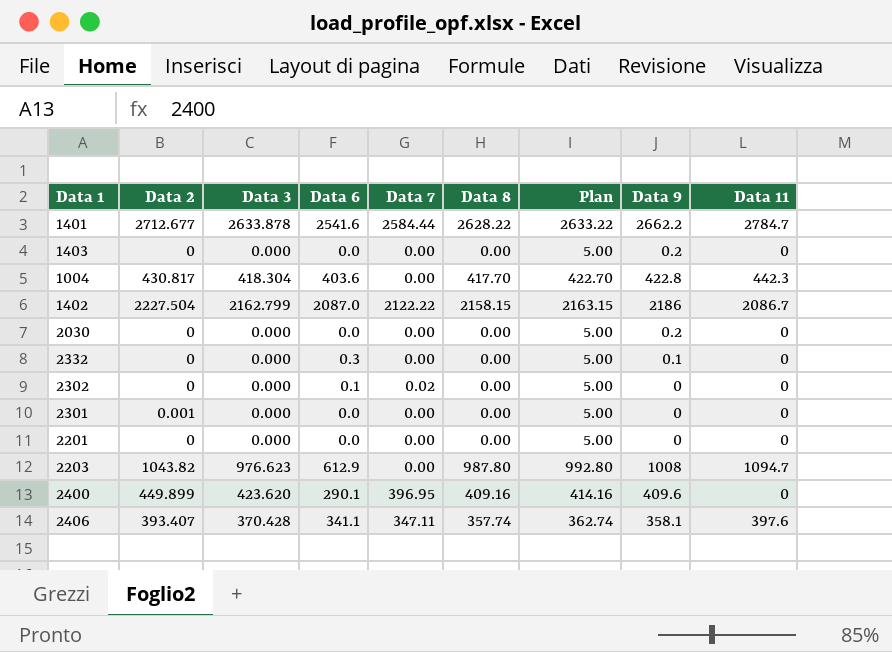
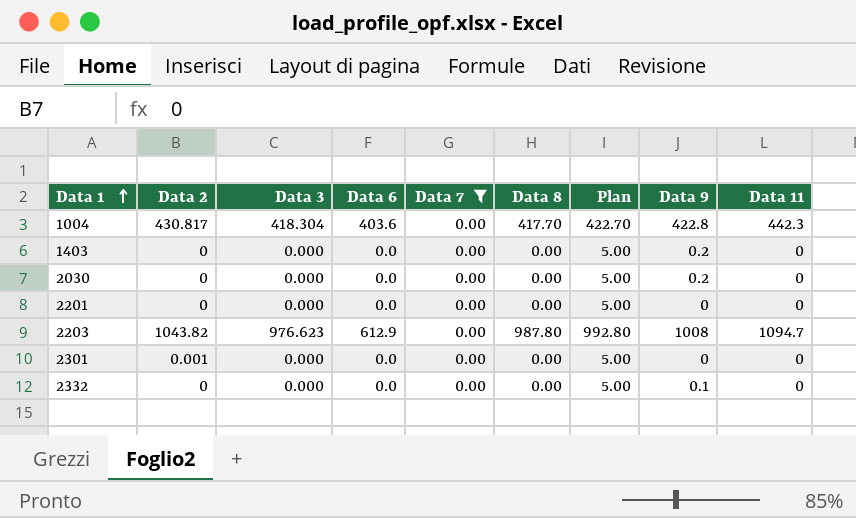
filter: none -> Data 7 = 0.00
row order: none -> Data 1 ascending
2332 | Data 6: 0.3 -> 0.0

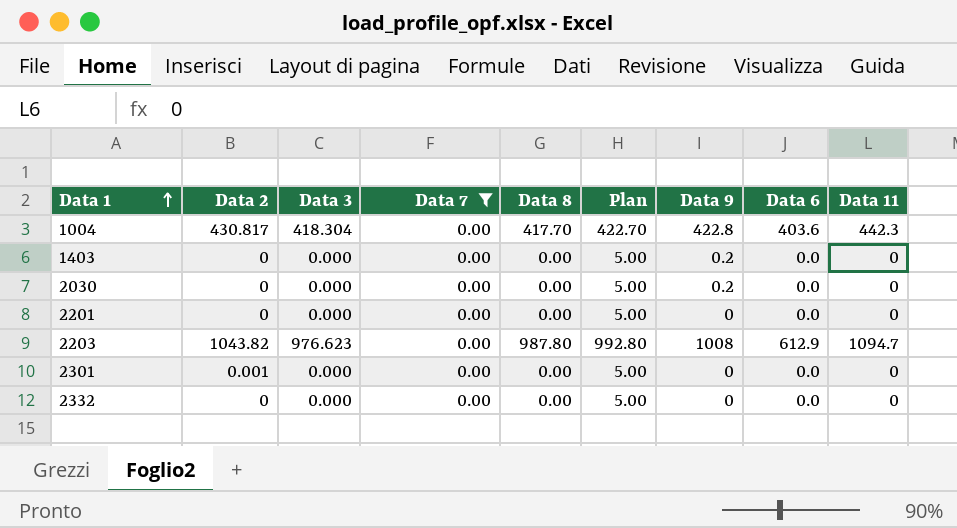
column Data 6 | position: 4 -> 8
2332 | Data 9: 0.1 -> 0

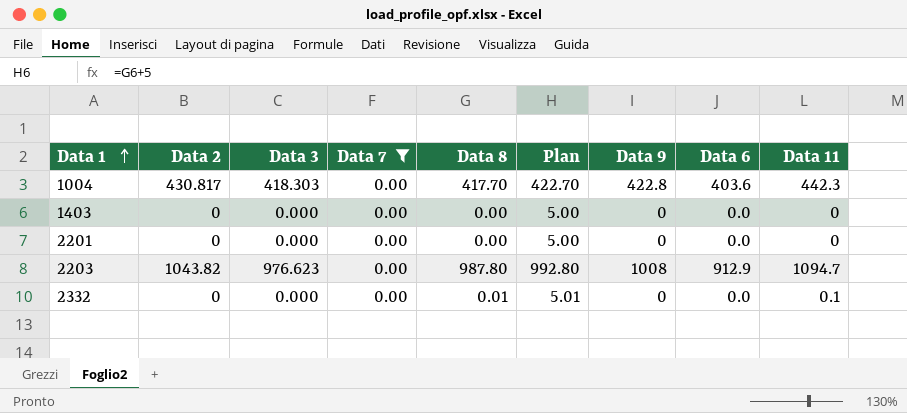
row 2030: 0 | 0.000 | 0.00 | 0.00 | 5.00 | 0.2 | 0.0 | 0 -> none
row 2301: 0.001 | 0.000 | 0.00 | 0.00 | 5.00 | 0 | 0.0 | 0 -> none
1004 | Data 3: 418.304 -> 418.303
1403 | Data 9: 0.2 -> 0
2203 | Data 6: 612.9 -> 912.9
2332 | Data 8: 0.00 -> 0.01
2332 | Plan: 5.00 -> 5.01
2332 | Data 11: 0 -> 0.1

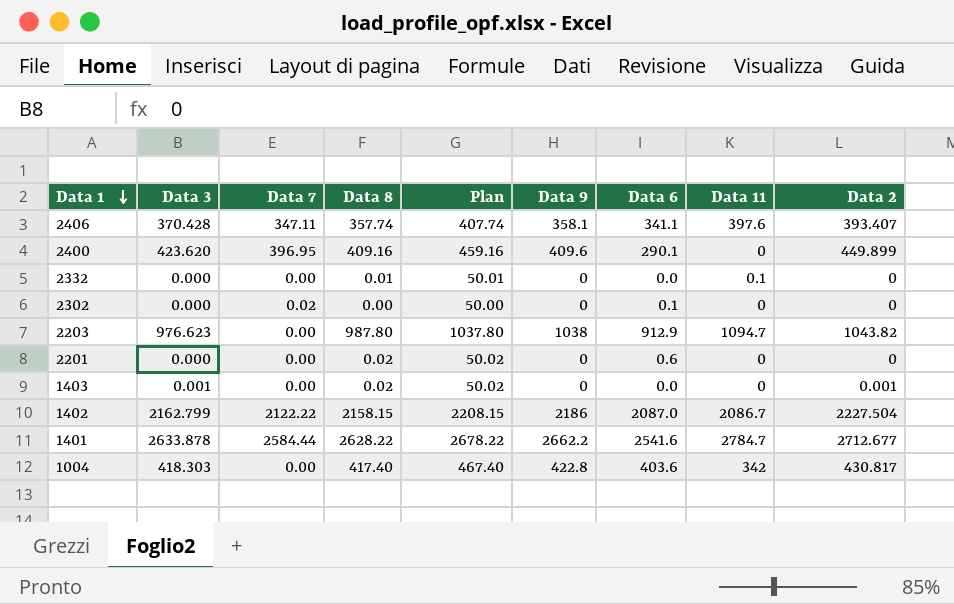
filter: Data 7 = 0.00 -> none
row order: Data 1 ascending -> Data 1 descending
column Plan | formula: [Data 8] + 5 -> [Data 8] + 50
column Data 2 | position: 2 -> 9
2203 | Data 9: 1008 -> 1038
2201 | Data 8: 0.00 -> 0.02
2201 | Data 6: 0.0 -> 0.6
1403 | Data 3: 0.000 -> 0.001
1403 | Data 8: 0.00 -> 0.02
1403 | Data 2: 0 -> 0.001
1004 | Data 8: 417.70 -> 417.40
1004 | Data 11: 442.3 -> 342

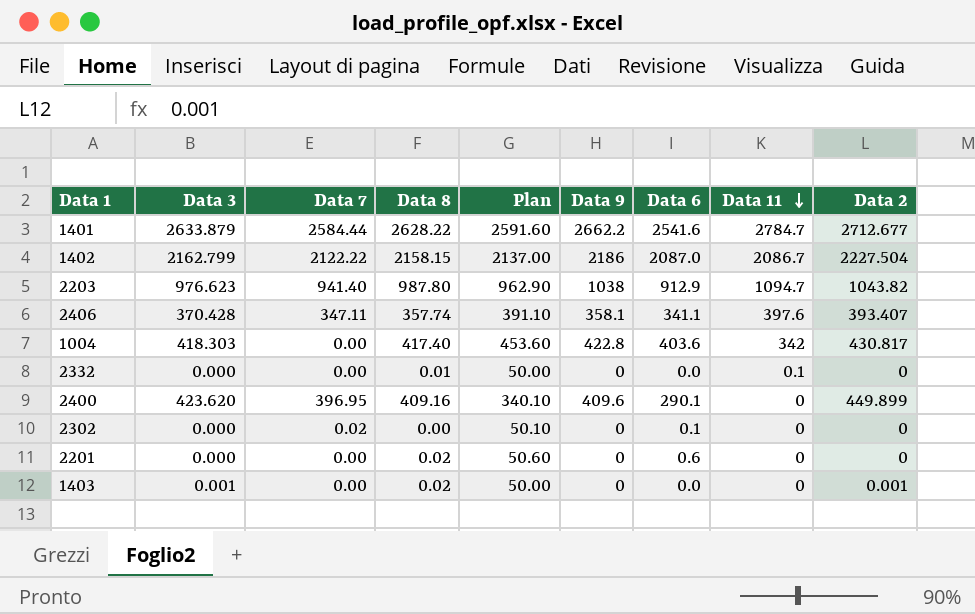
row order: Data 1 descending -> Data 11 descending
column Plan | formula: [Data 8] + 50 -> [Data 6] + 50
1401 | Data 3: 2633.878 -> 2633.879
2203 | Data 7: 0.00 -> 941.40

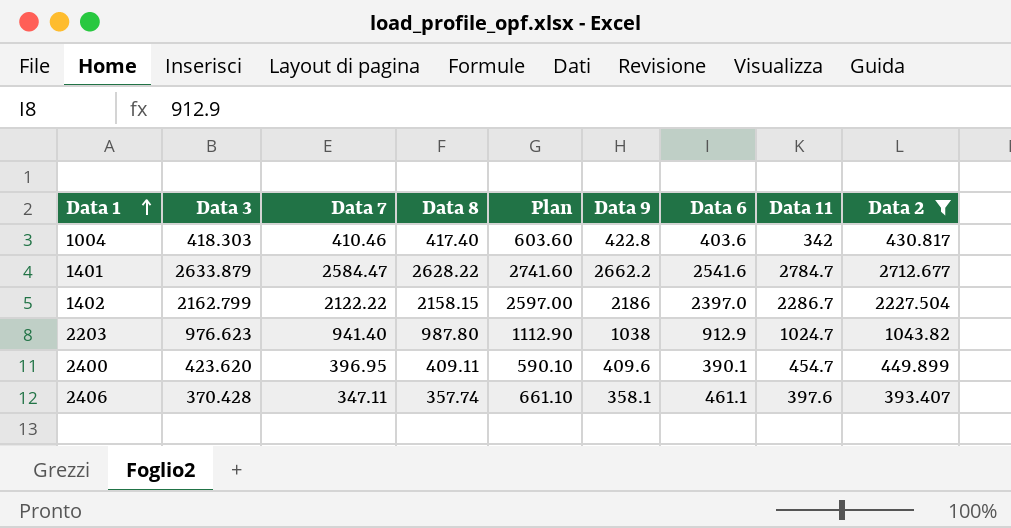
filter: none -> Data 2 >= 393.407
row order: Data 11 descending -> Data 1 ascending
column Plan | formula: [Data 6] + 50 -> [Data 6] + 200
1004 | Data 7: 0.00 -> 410.46
1401 | Data 7: 2584.44 -> 2584.47
1402 | Data 6: 2087.0 -> 2397.0
1402 | Data 11: 2086.7 -> 2286.7
2203 | Data 11: 1094.7 -> 1024.7
2400 | Data 8: 409.16 -> 409.11
2400 | Data 6: 290.1 -> 390.1
2400 | Data 11: 0 -> 454.7
2406 | Data 6: 341.1 -> 461.1

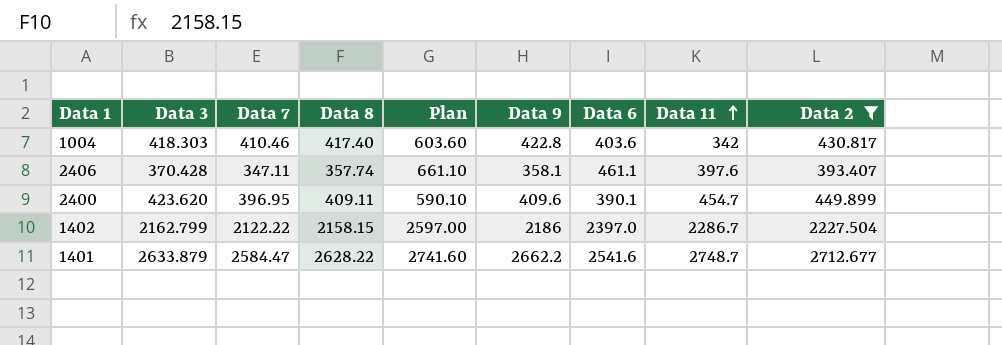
row order: Data 1 ascending -> Data 11 ascending
row 2203: 976.623 | 941.40 | 987.80 | 1112.90 | 1038 | 912.9 | 1024.7 | 1043.82 -> none
1401 | Data 11: 2784.7 -> 2748.7

